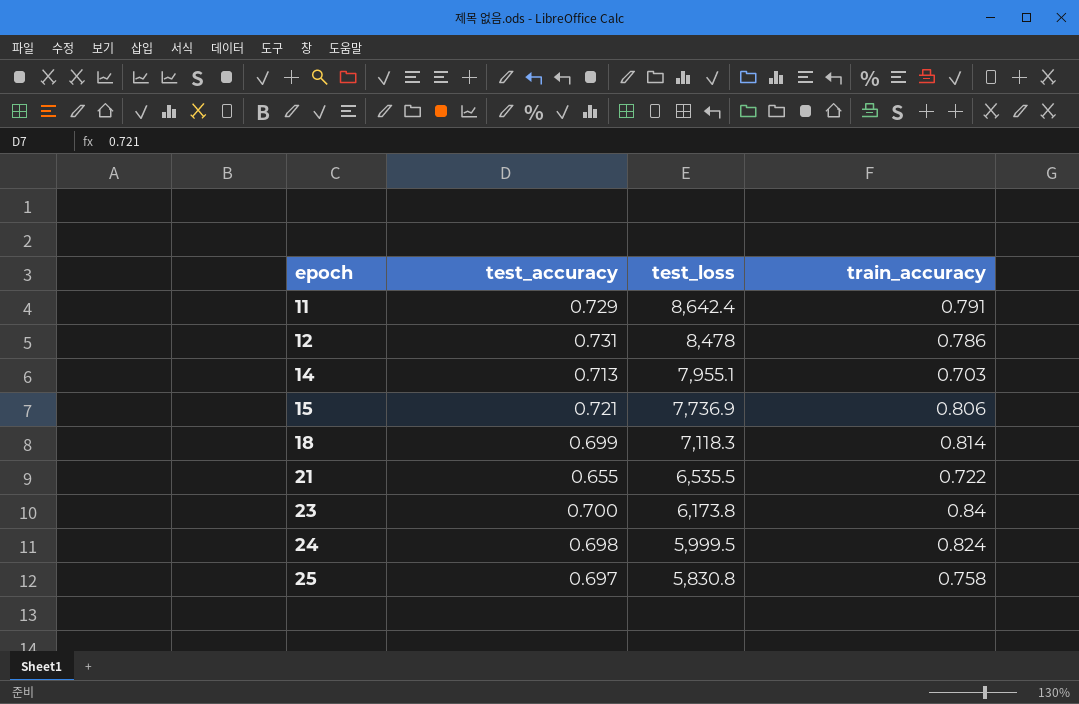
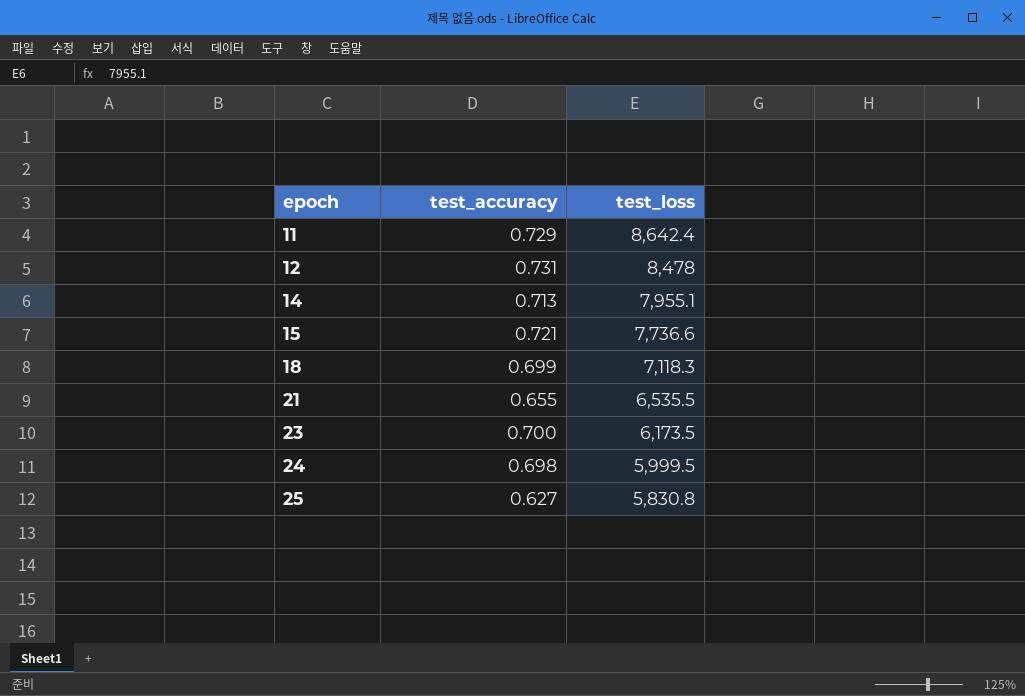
column train_accuracy | position: 4 -> none
15 | test_loss: 7,736.9 -> 7,736.6
23 | test_loss: 6,173.8 -> 6,173.5
25 | test_accuracy: 0.697 -> 0.627

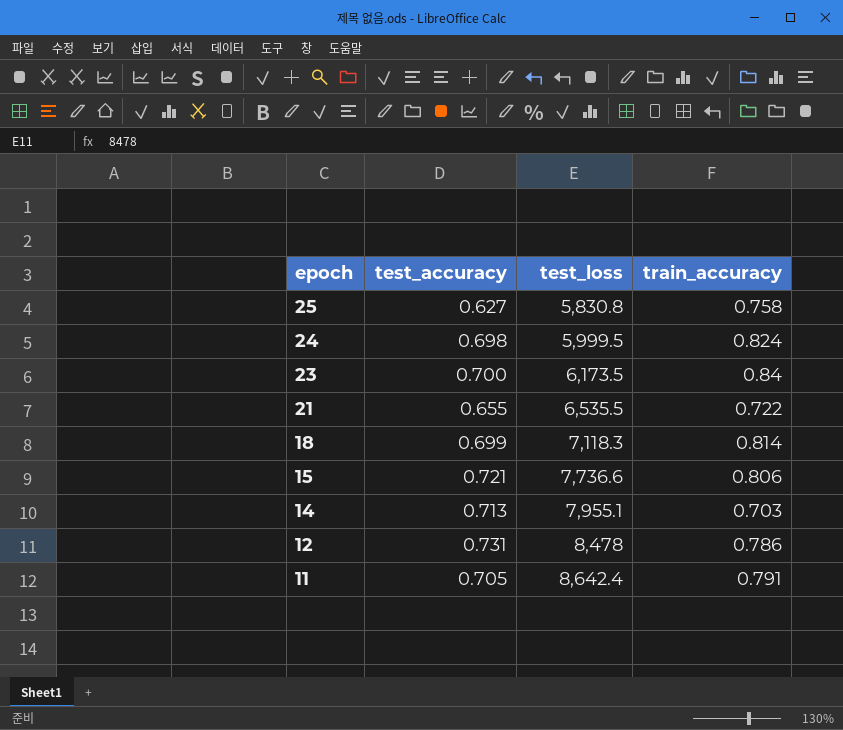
row order: epoch ascending -> epoch descending
column train_accuracy | position: none -> 4
11 | test_accuracy: 0.729 -> 0.705

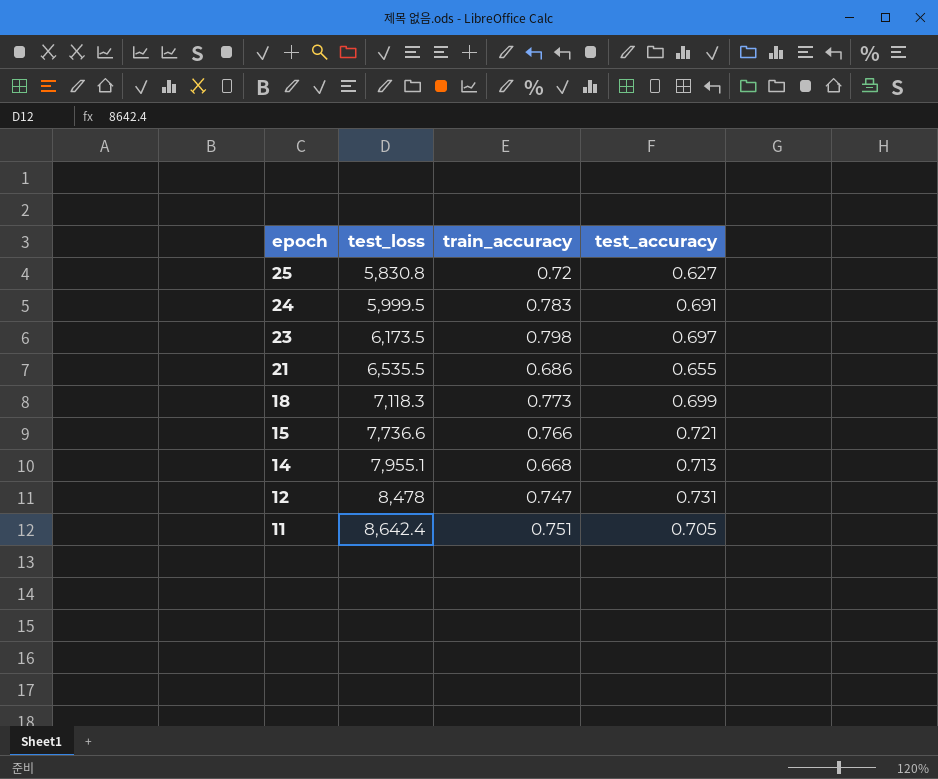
column test_accuracy | position: 2 -> 4
25 | train_accuracy: 0.758 -> 0.72
24 | train_accuracy: 0.824 -> 0.783
24 | test_accuracy: 0.698 -> 0.691
23 | train_accuracy: 0.84 -> 0.798
23 | test_accuracy: 0.700 -> 0.697
21 | train_accuracy: 0.722 -> 0.686
18 | train_accuracy: 0.814 -> 0.773
15 | train_accuracy: 0.806 -> 0.766
14 | train_accuracy: 0.703 -> 0.668
12 | train_accuracy: 0.786 -> 0.747
11 | train_accuracy: 0.791 -> 0.751

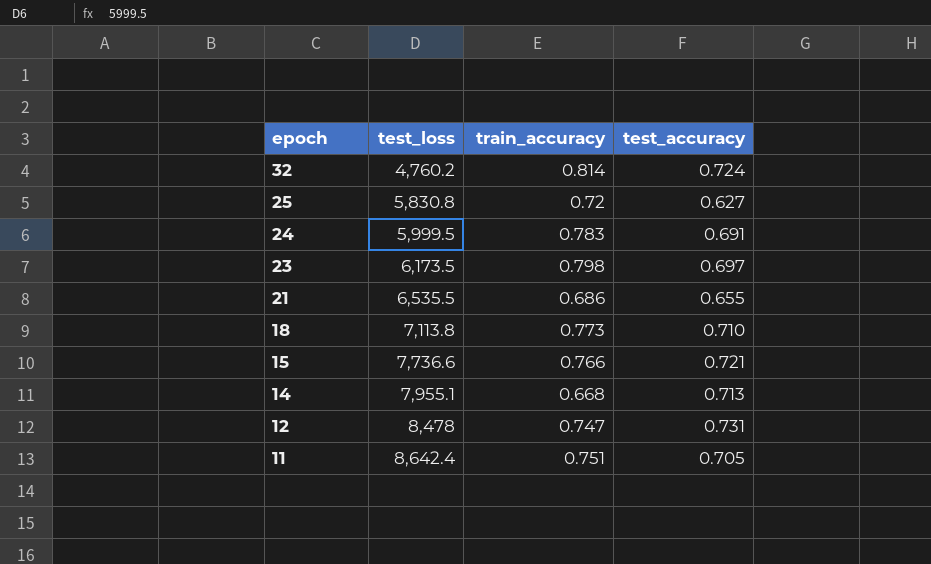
row 32: none -> 4,760.2 | 0.814 | 0.724
18 | test_loss: 7,118.3 -> 7,113.8
18 | test_accuracy: 0.699 -> 0.710

